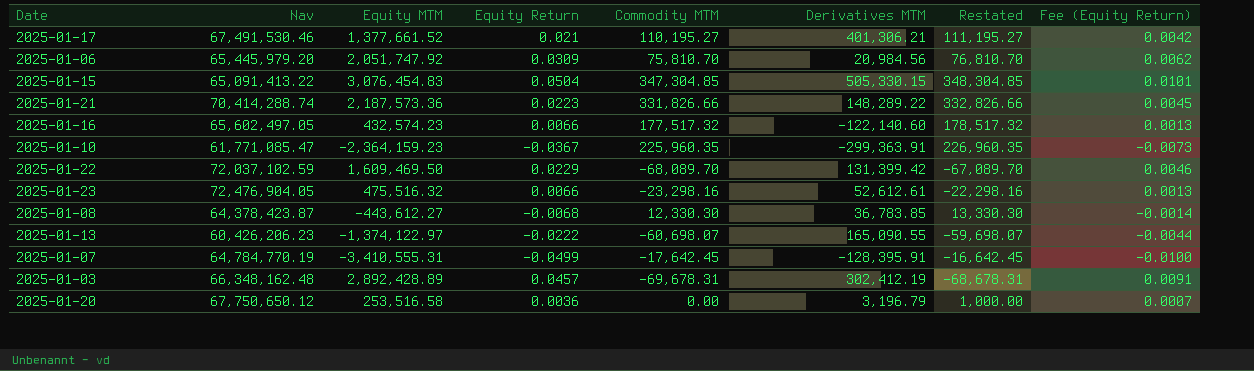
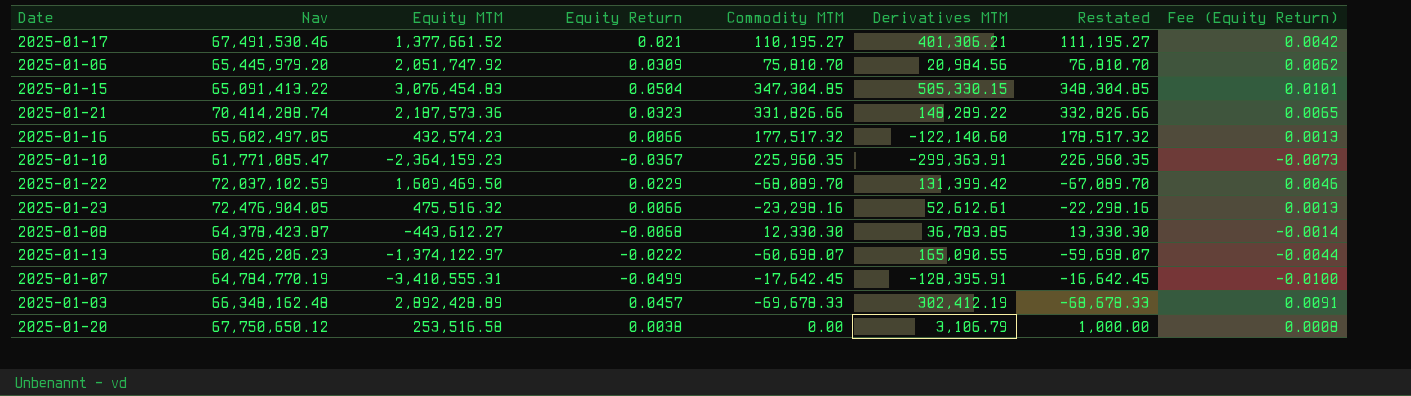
2025-01-21 | Equity Return: 0.0223 -> 0.0323
2025-01-21 | Fee (Equity Return): 0.0045 -> 0.0065
2025-01-03 | Commodity MTM: -69,678.31 -> -69,678.33
2025-01-03 | Restated: -68,678.31 -> -68,678.33
2025-01-20 | Equity Return: 0.0036 -> 0.0038
2025-01-20 | Derivatives MTM: 3,196.79 -> 3,106.79
2025-01-20 | Fee (Equity Return): 0.0007 -> 0.0008

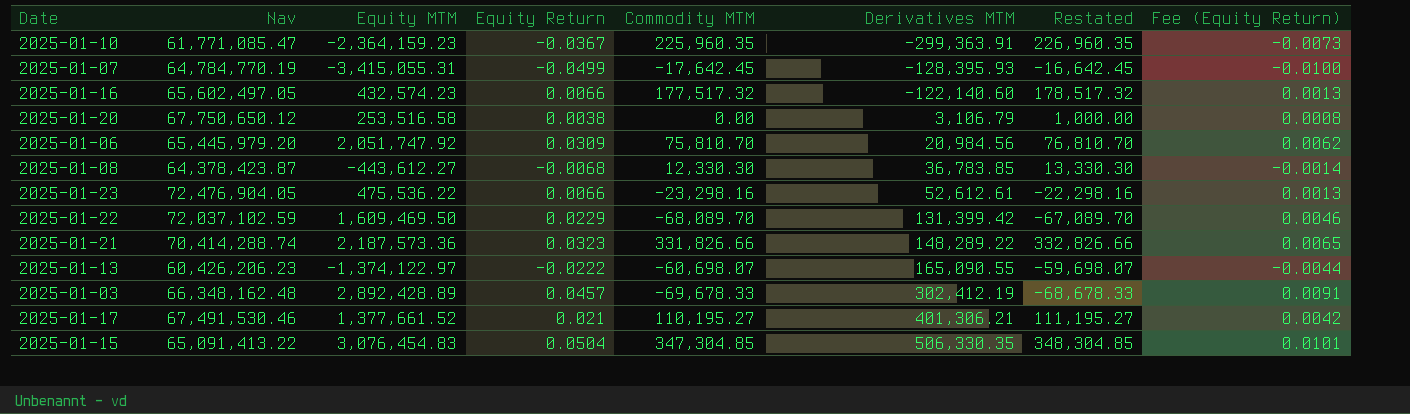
row order: none -> Derivatives MTM ascending
2025-01-07 | Equity MTM: -3,410,555.31 -> -3,415,055.31
2025-01-07 | Derivatives MTM: -128,395.91 -> -128,395.93
2025-01-23 | Equity MTM: 475,516.32 -> 475,536.22
2025-01-15 | Derivatives MTM: 505,330.15 -> 506,330.35

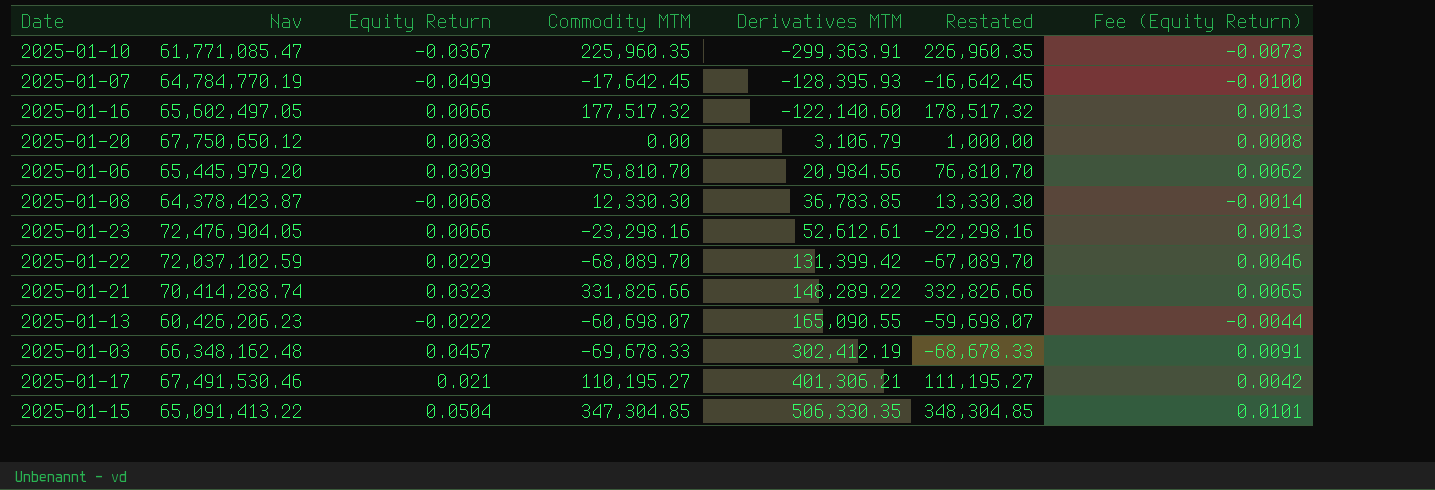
column Equity MTM | position: 3 -> none

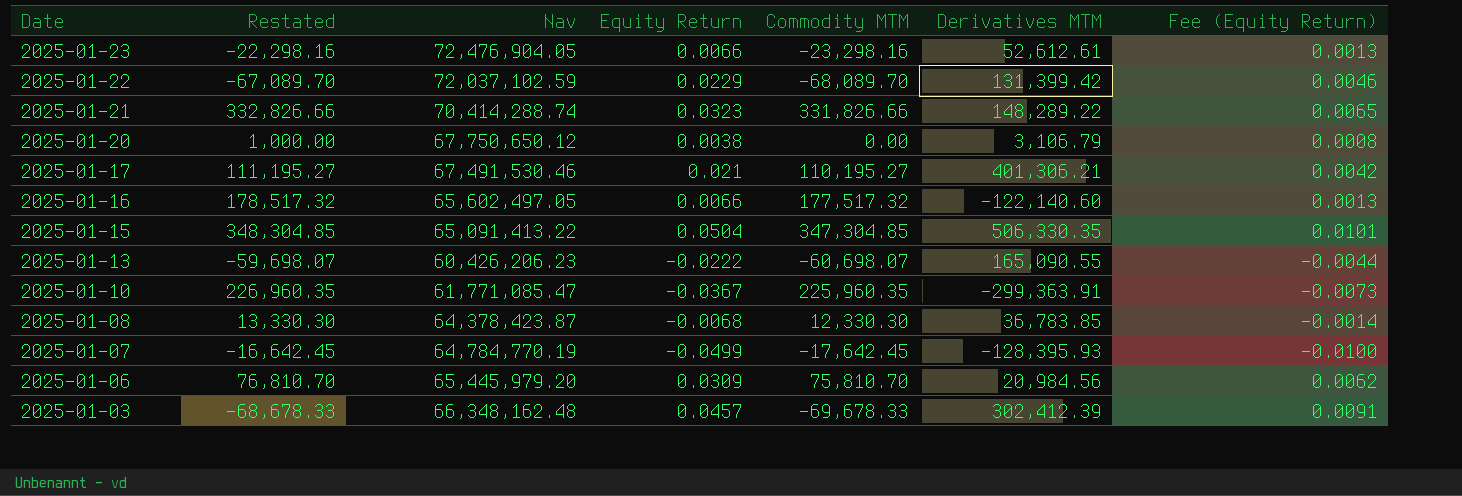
row order: Derivatives MTM ascending -> Date descending
column Restated | position: 6 -> 2
2025-01-03 | Derivatives MTM: 302,412.19 -> 302,412.39

